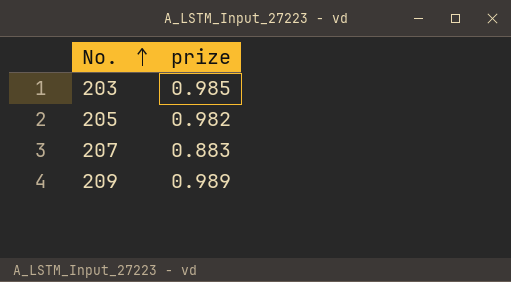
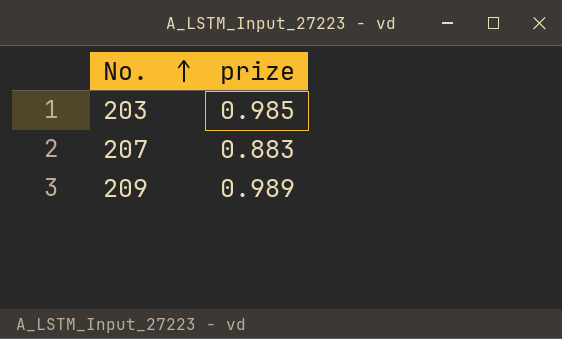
row 205: 0.982 -> none

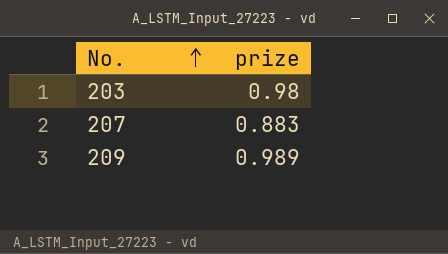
203 | prize: 0.985 -> 0.98

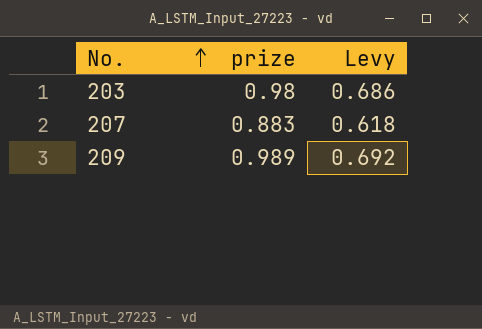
column Levy | formula: none -> [prize] * 0.7

